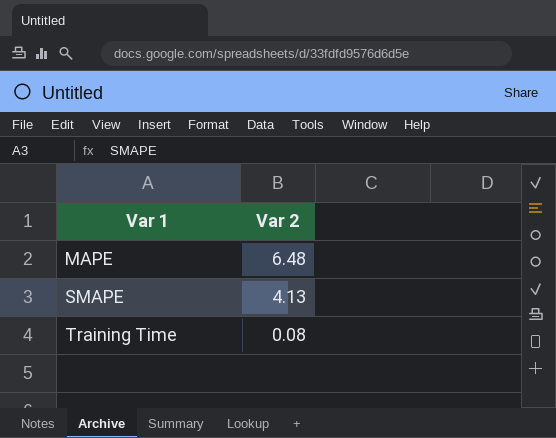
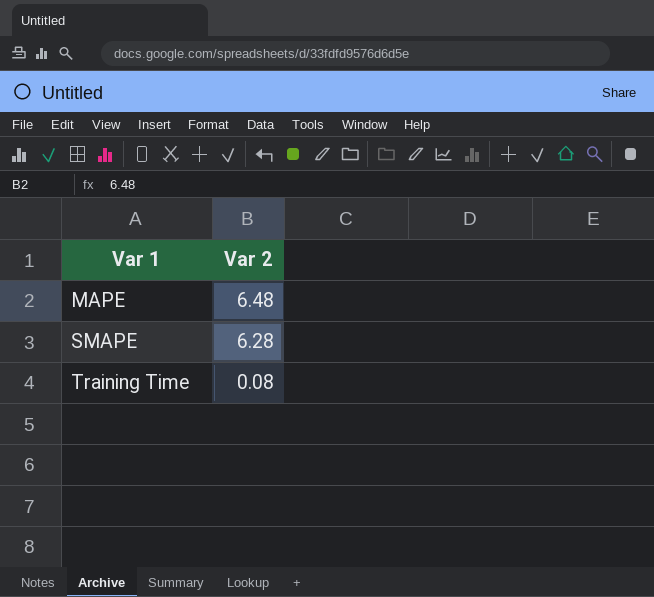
SMAPE | Var 2: 4.13 -> 6.28

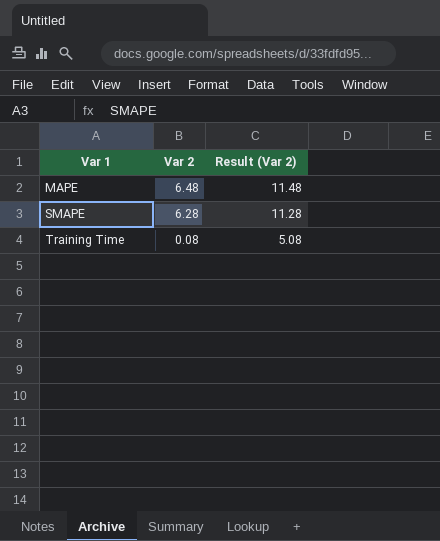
column Result (Var 2) | formula: none -> [Var 2] + 5

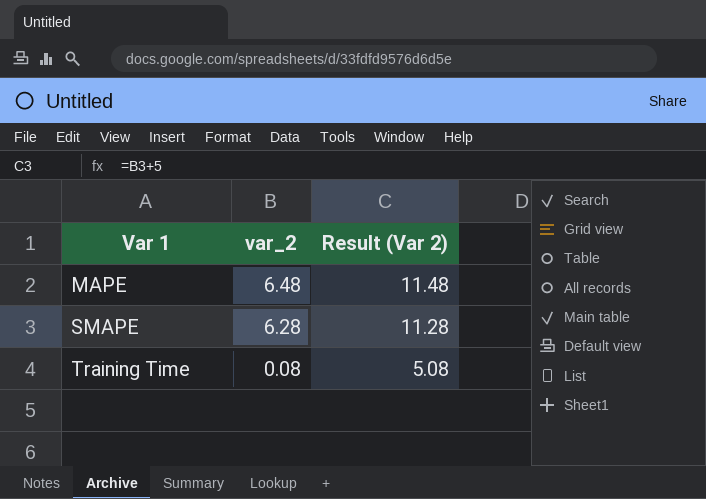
column name: Var 2 -> var_2

